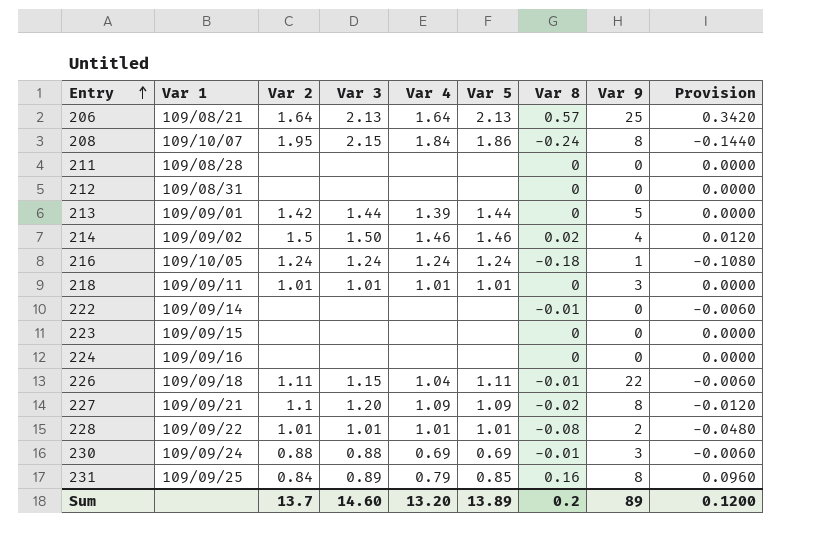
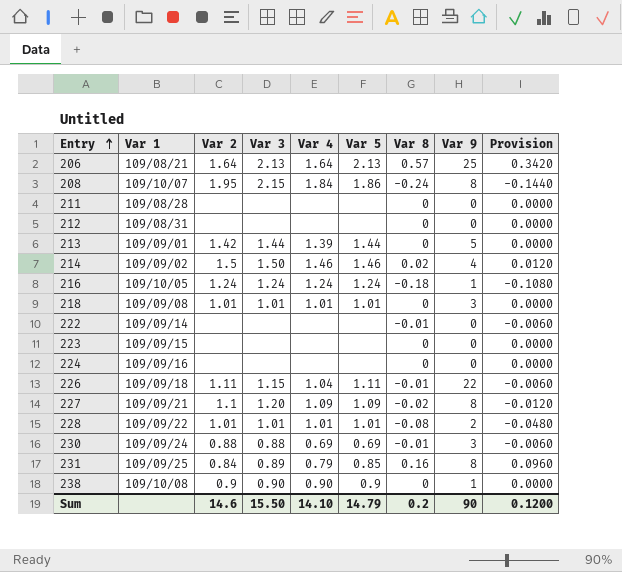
218 | Var 1: 109/09/11 -> 109/09/08
row 238: none -> 109/10/08 | 0.9 | 0.90 | 0.90 | 0.9 | 0 | 1 | 0.0000
Sum | Var 2: 13.7 -> 14.6
Sum | Var 3: 14.60 -> 15.50
Sum | Var 4: 13.20 -> 14.10
Sum | Var 5: 13.89 -> 14.79
Sum | Var 9: 89 -> 90

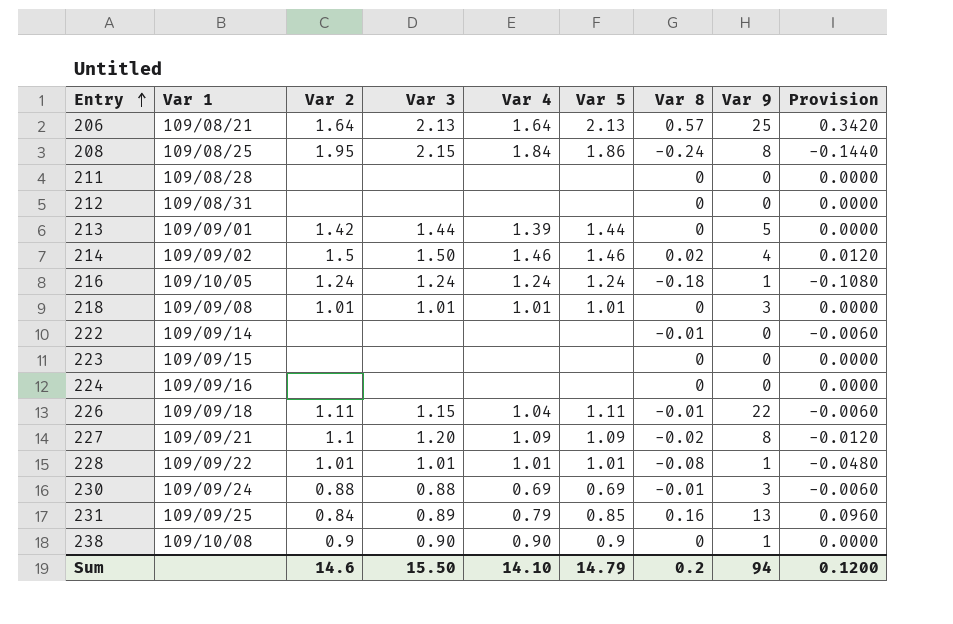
208 | Var 1: 109/10/07 -> 109/08/25
228 | Var 9: 2 -> 1
231 | Var 9: 8 -> 13
Sum | Var 9: 90 -> 94

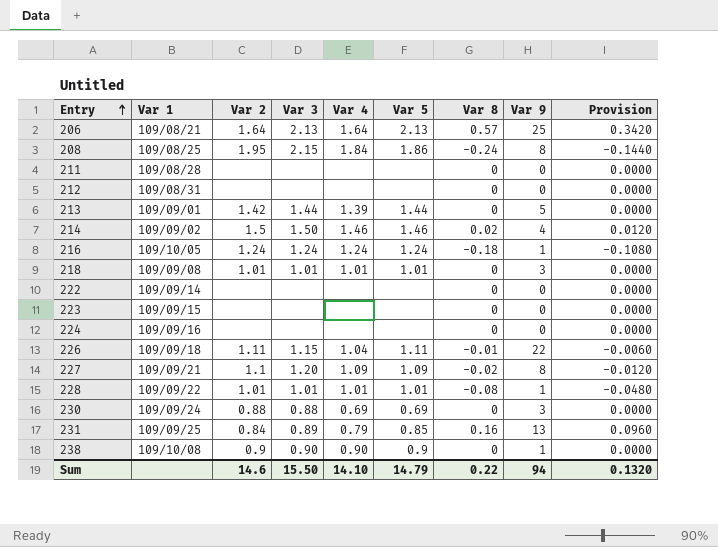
222 | Var 8: -0.01 -> 0
222 | Provision: -0.0060 -> 0.0000
230 | Var 8: -0.01 -> 0
230 | Provision: -0.0060 -> 0.0000
Sum | Var 8: 0.2 -> 0.22
Sum | Provision: 0.1200 -> 0.1320

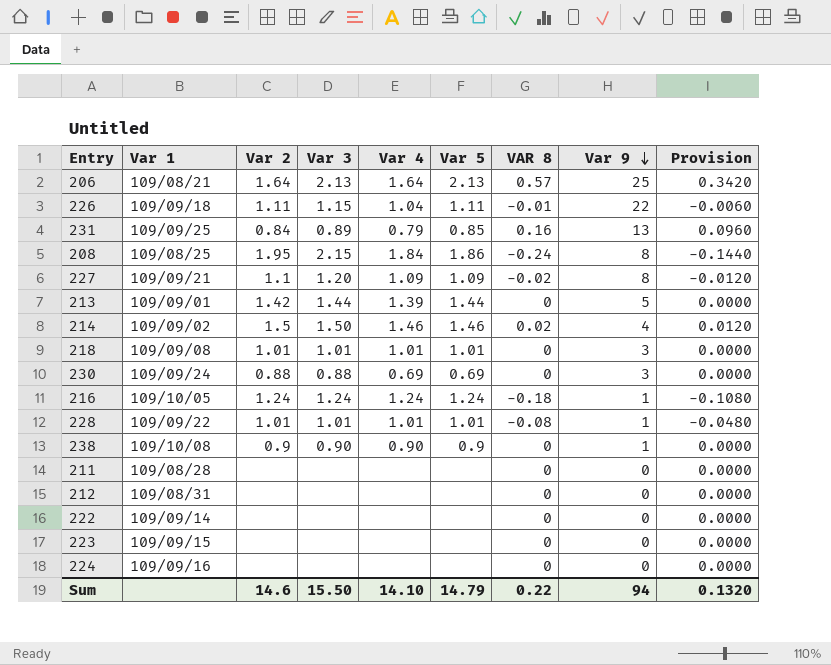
row order: Entry ascending -> Var 9 descending
column name: Var 8 -> VAR 8

